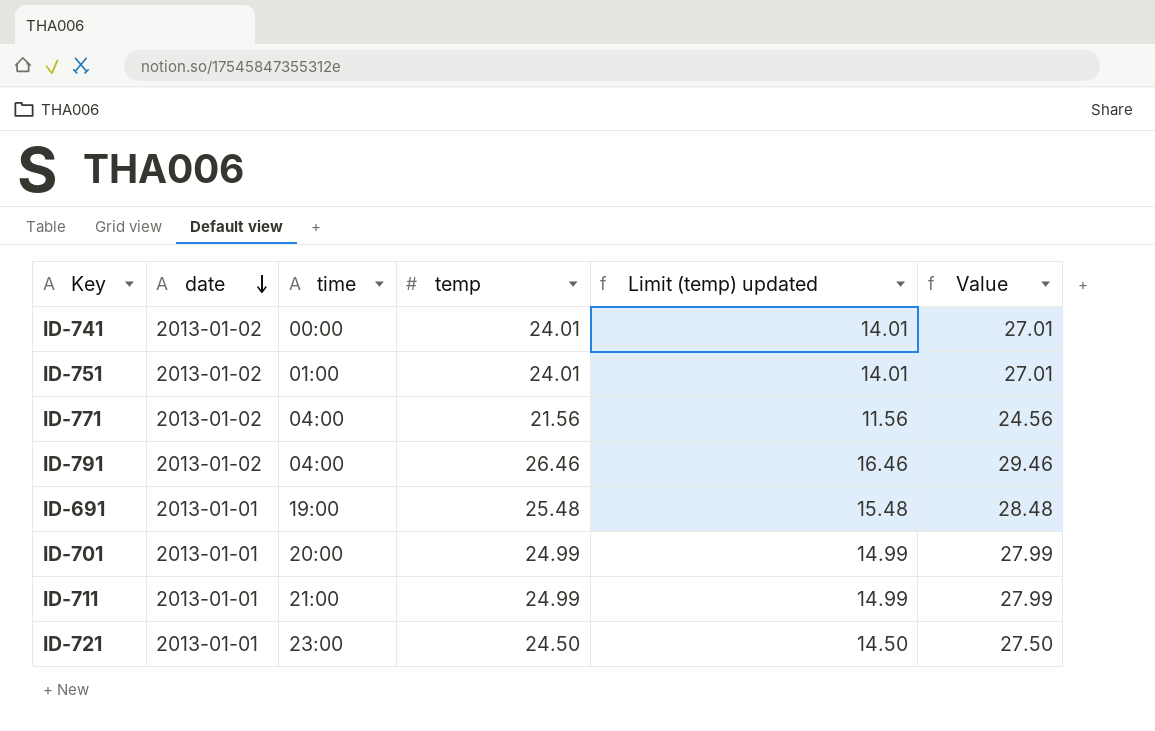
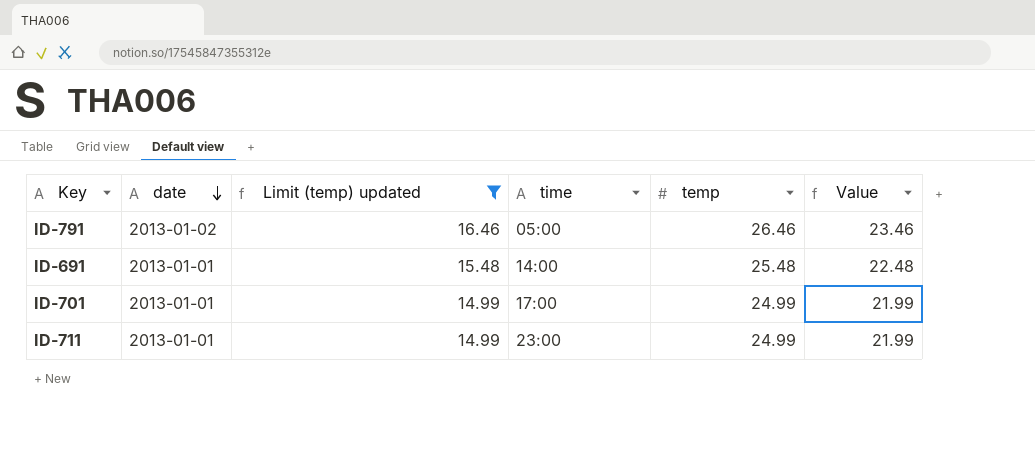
filter: none -> Limit (temp) updated >= 14.99
column Limit (temp) updated | position: 5 -> 3
column Value | formula: [temp] + 3 -> [temp] - 3
ID-791 | time: 04:00 -> 05:00
ID-691 | time: 19:00 -> 14:00
ID-701 | time: 20:00 -> 17:00
ID-711 | time: 21:00 -> 23:00

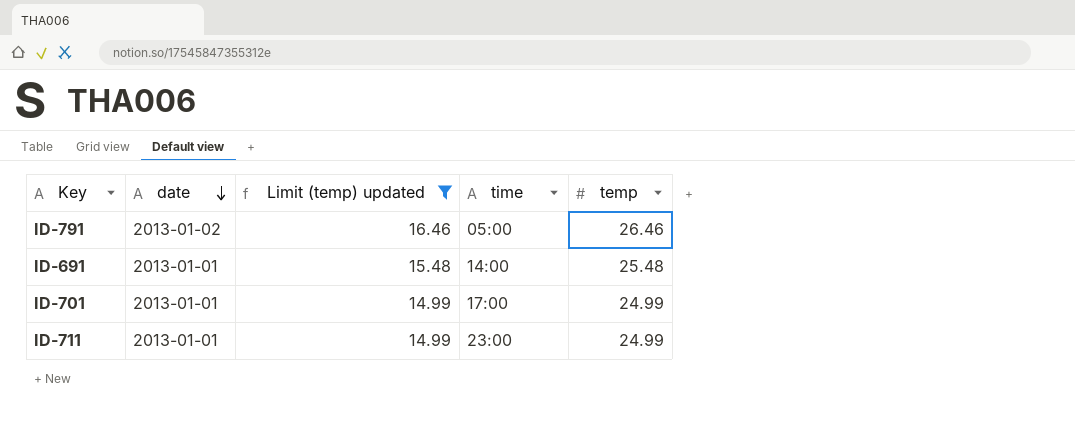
column Value | formula: [temp] - 3 -> none

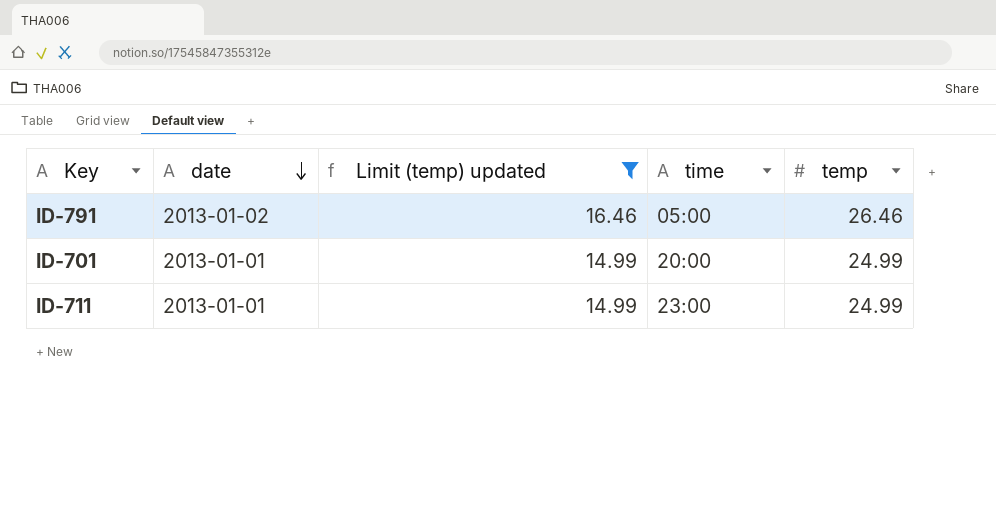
row ID-691: 2013-01-01 | 15.48 | 14:00 | 25.48 -> none
ID-701 | time: 17:00 -> 20:00

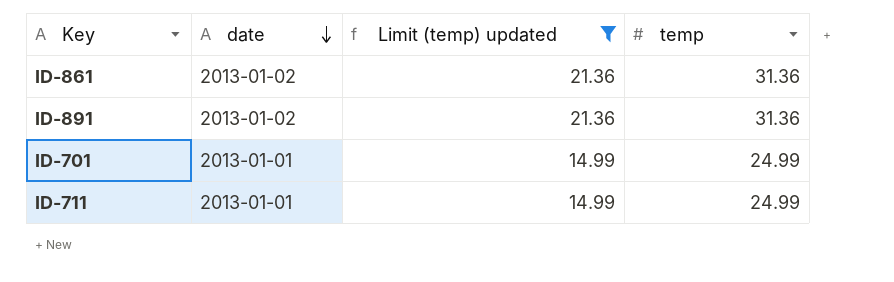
column time | position: 4 -> none
row ID-791: 2013-01-02 | 16.46 | 05:00 | 26.46 -> none
row ID-861: none -> 2013-01-02 | 21.36 | 31.36
row ID-891: none -> 2013-01-02 | 21.36 | 31.36

